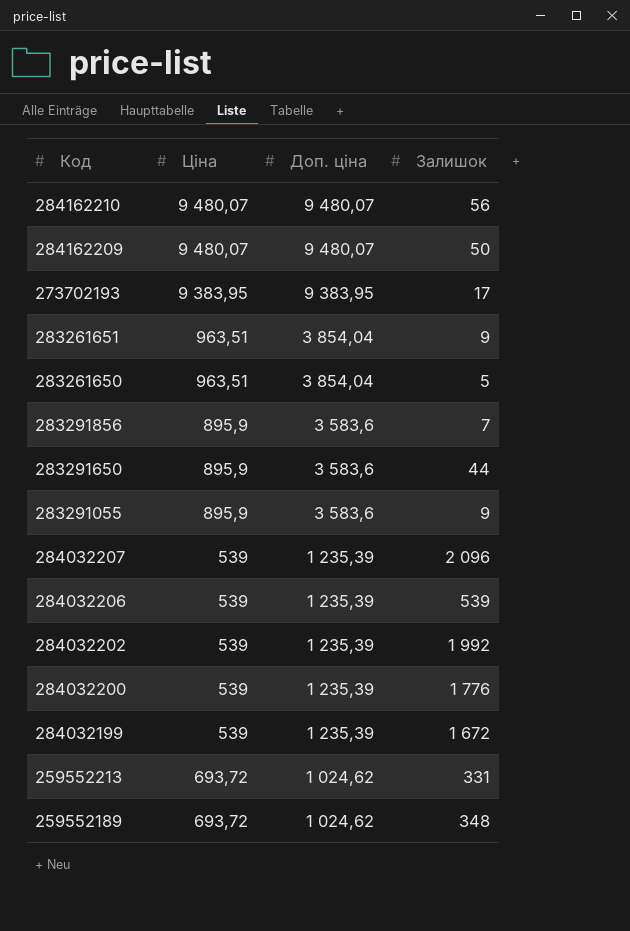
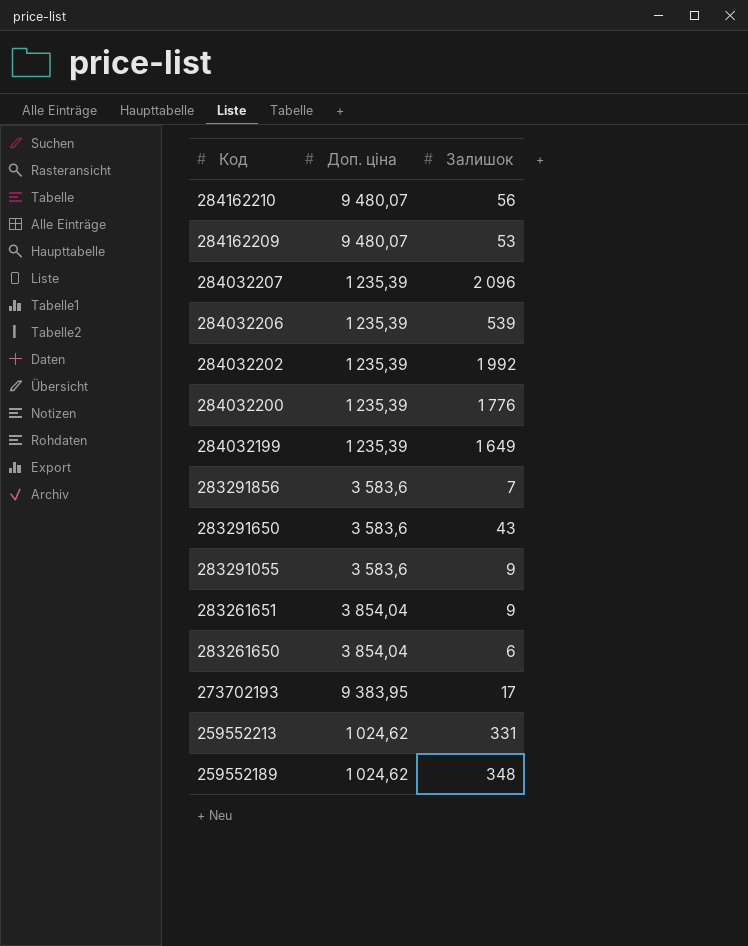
row order: Доп. ціна descending -> Код descending
column Ціна | position: 2 -> none
284162209 | Залишок: 50 -> 53
284032199 | Залишок: 1 672 -> 1 649
283291650 | Залишок: 44 -> 43
283261650 | Залишок: 5 -> 6

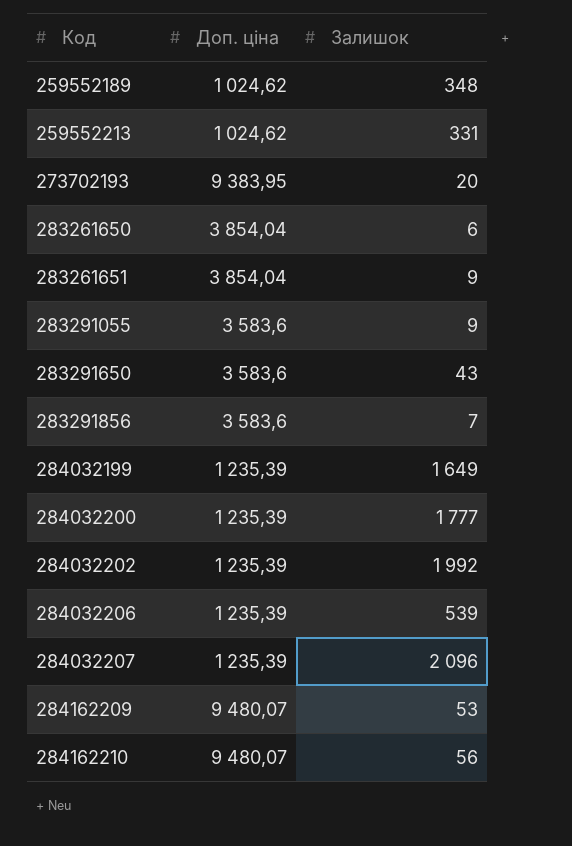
row order: Код descending -> Код ascending
273702193 | Залишок: 17 -> 20
284032200 | Залишок: 1 776 -> 1 777

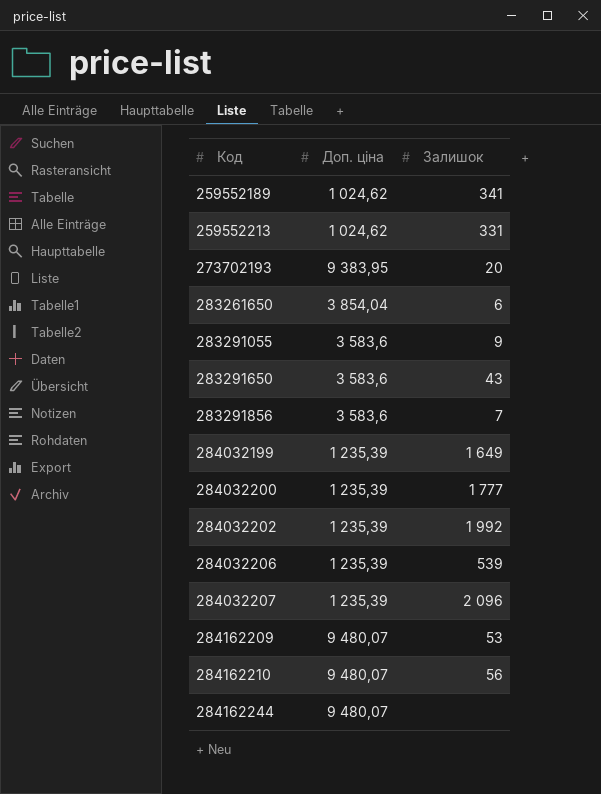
row 283261651: 3 854,04 | 9 -> none
259552189 | Залишок: 348 -> 341
row 284162244: none -> 9 480,07 | none

